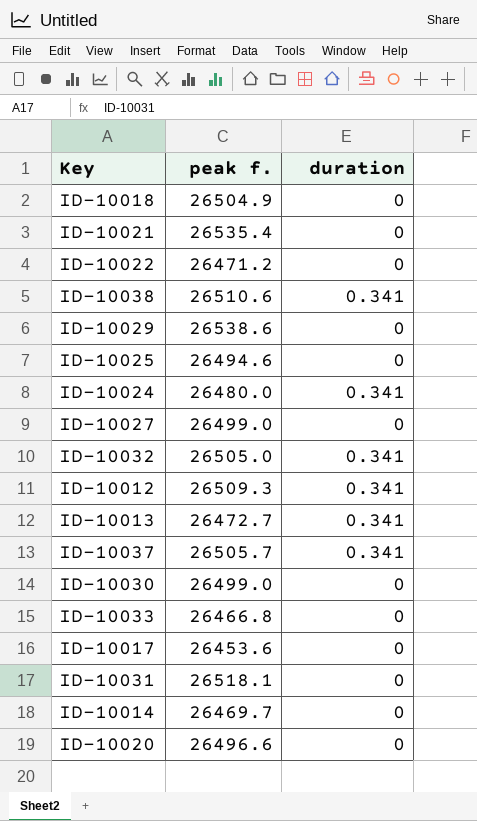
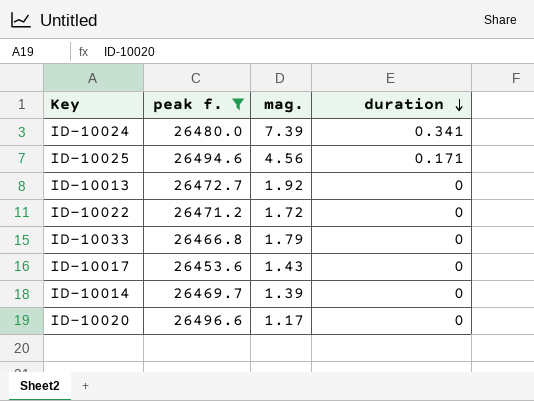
filter: none -> peak f. <= 26496.6
row order: none -> duration descending
column mag. | position: none -> 3
ID-10025 | duration: 0 -> 0.171
ID-10013 | duration: 0.341 -> 0

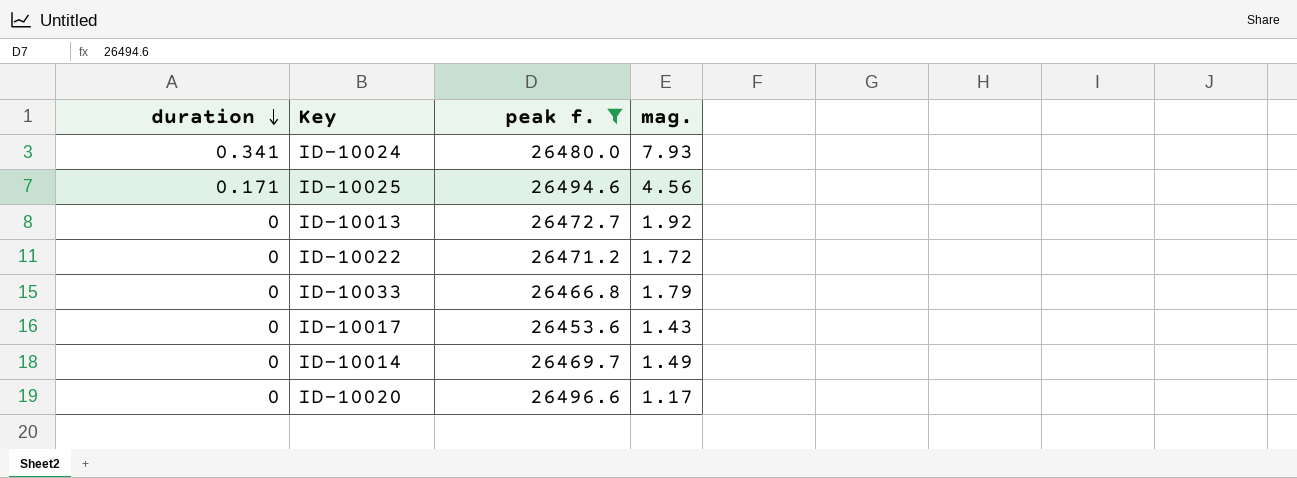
column duration | position: 4 -> 1
ID-10024 | mag.: 7.39 -> 7.93
ID-10014 | mag.: 1.39 -> 1.49

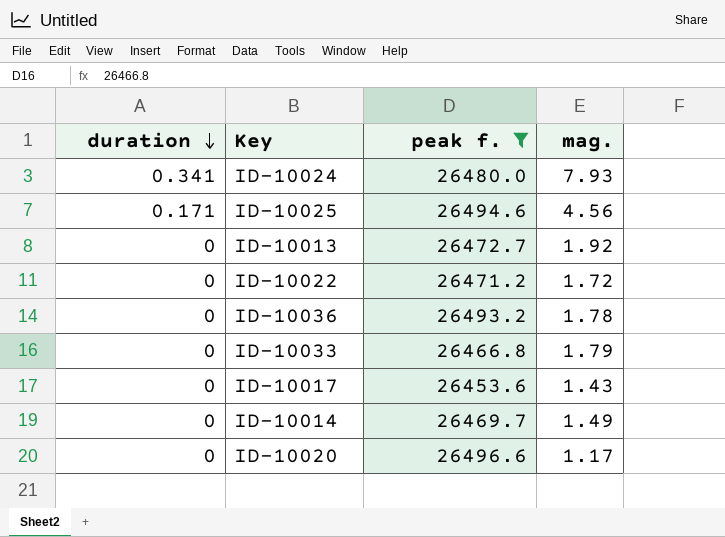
row ID-10036: none -> 0 | 26493.2 | 1.78

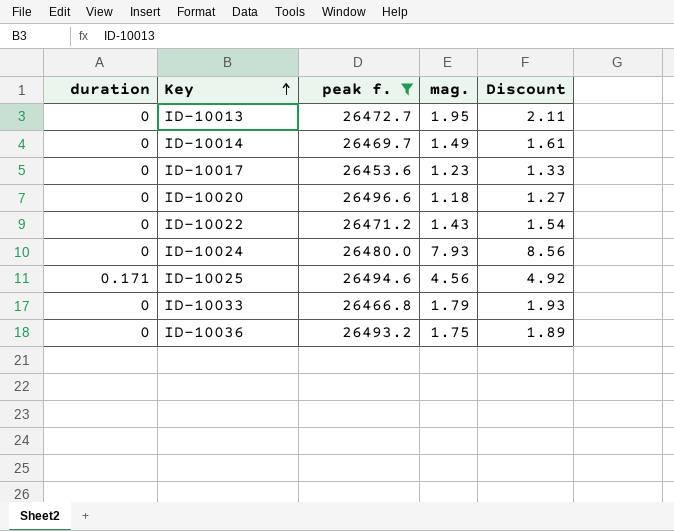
row order: duration descending -> Key ascending
column Discount | formula: none -> [mag.] * 1.08
ID-10013 | mag.: 1.92 -> 1.95
ID-10017 | mag.: 1.43 -> 1.23
ID-10020 | mag.: 1.17 -> 1.18
ID-10022 | mag.: 1.72 -> 1.43
ID-10024 | duration: 0.341 -> 0
ID-10036 | mag.: 1.78 -> 1.75

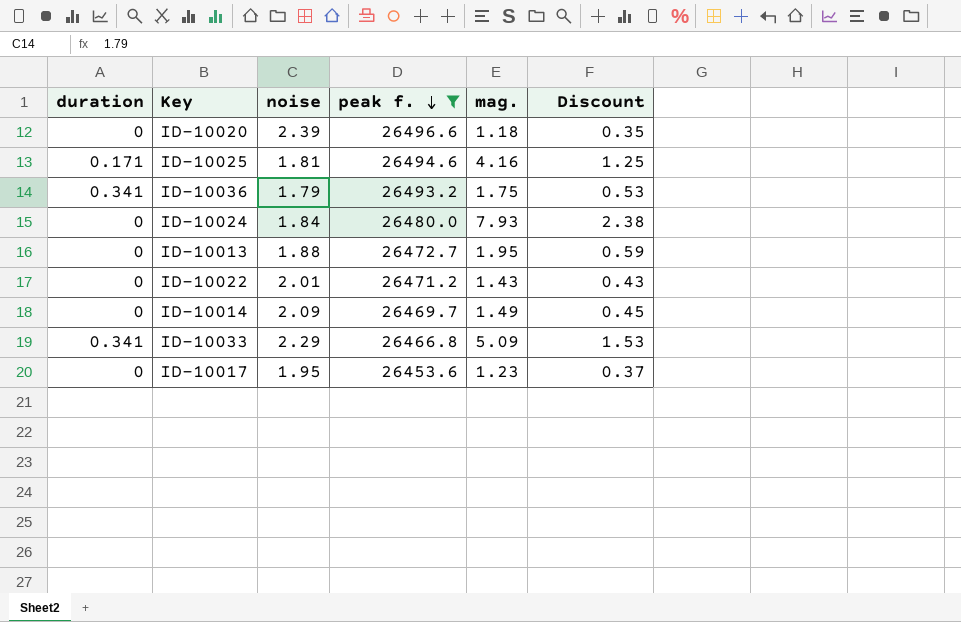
row order: Key ascending -> peak f. descending
column noise | position: none -> 3
column Discount | formula: [mag.] * 1.08 -> [mag.] * 0.3
ID-10025 | mag.: 4.56 -> 4.16
ID-10036 | duration: 0 -> 0.341
ID-10033 | duration: 0 -> 0.341
ID-10033 | mag.: 1.79 -> 5.09

